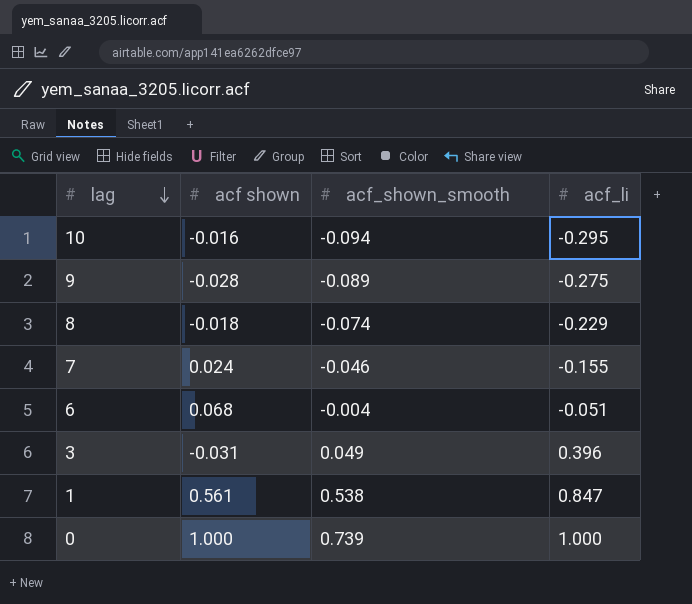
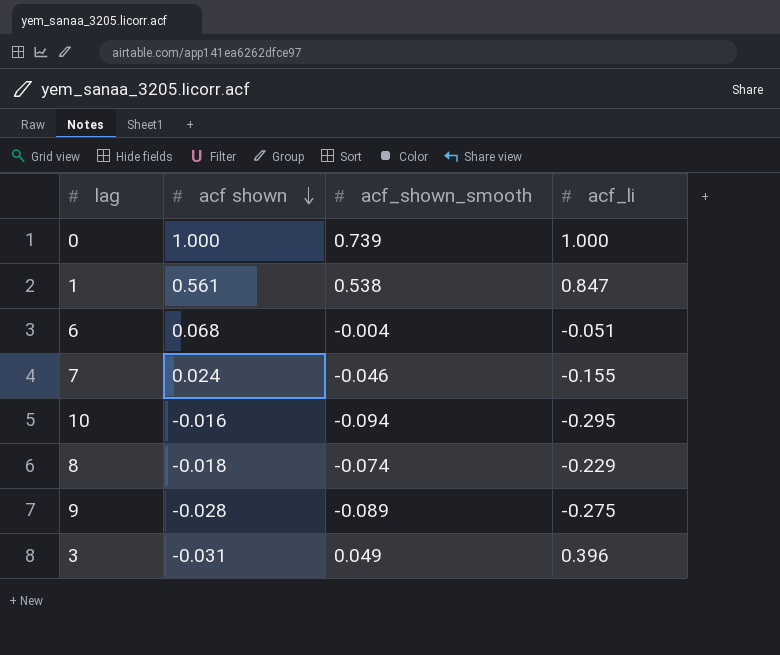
row order: lag descending -> acf shown descending

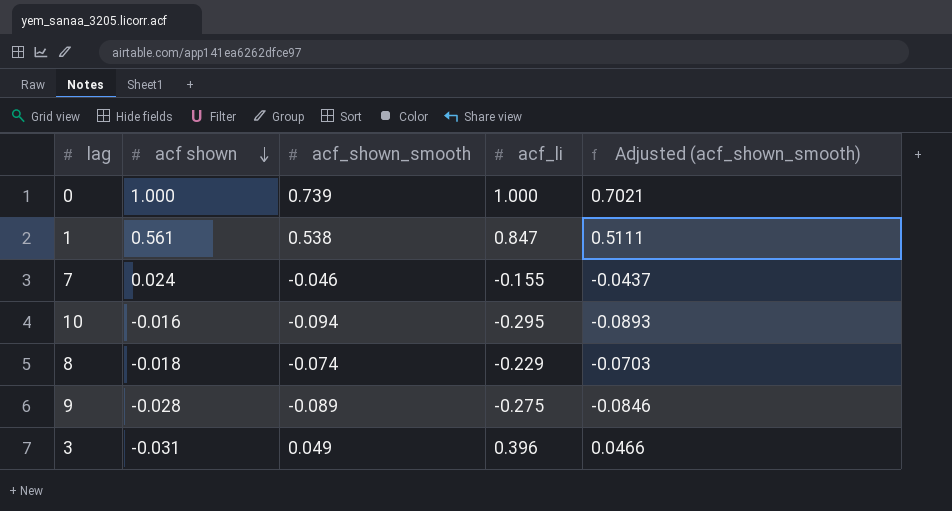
column Adjusted (acf_shown_smooth) | formula: none -> [acf_shown_smooth] * 0.95
row 6: 0.068 | -0.004 | -0.051 -> none

